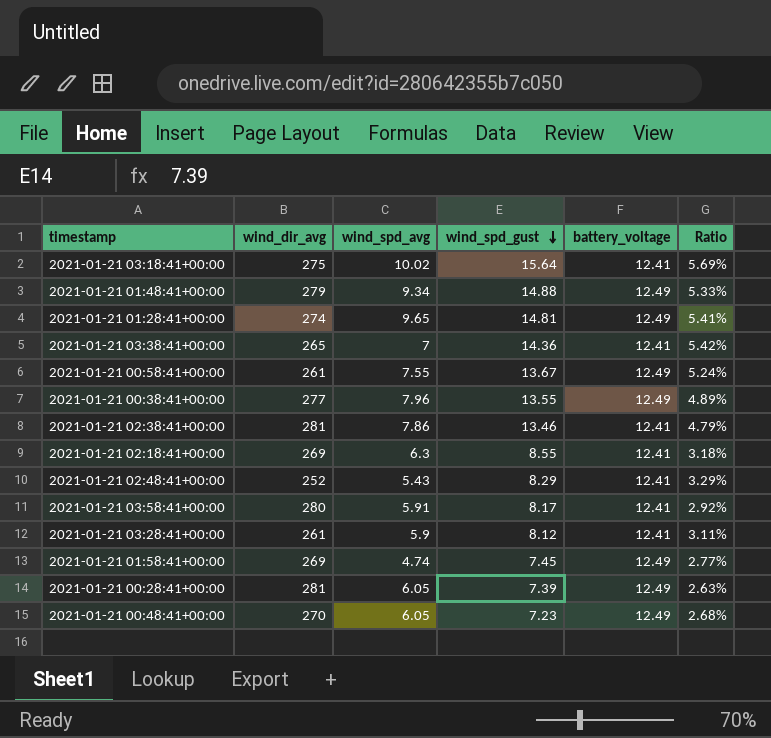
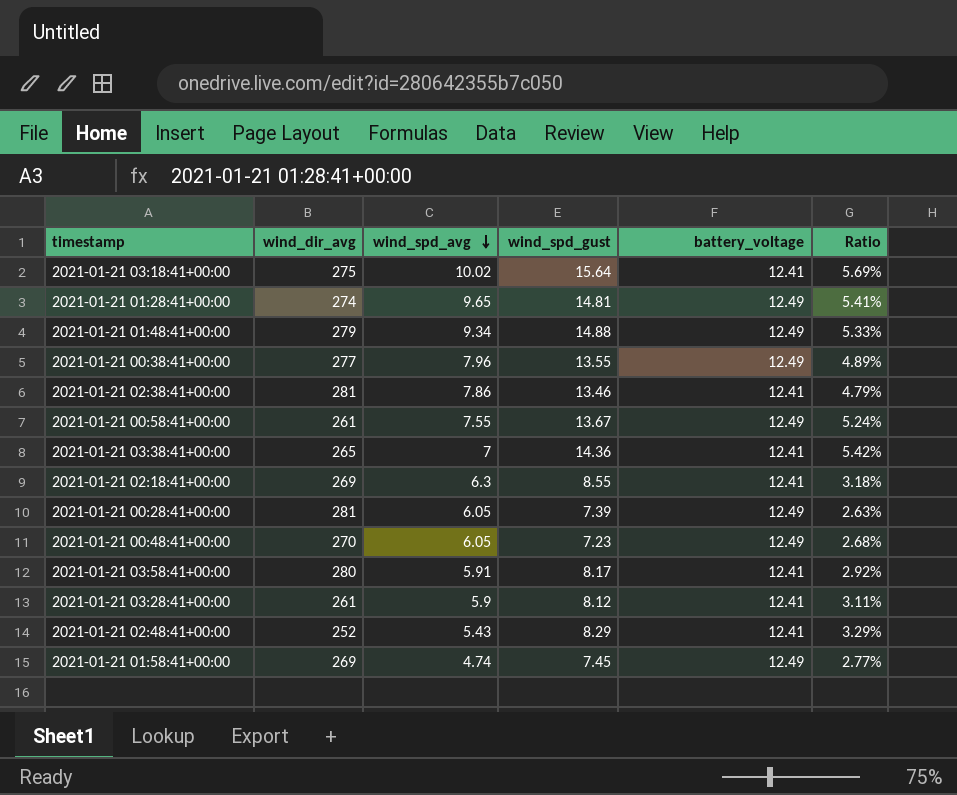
row order: wind_spd_gust descending -> wind_spd_avg descending

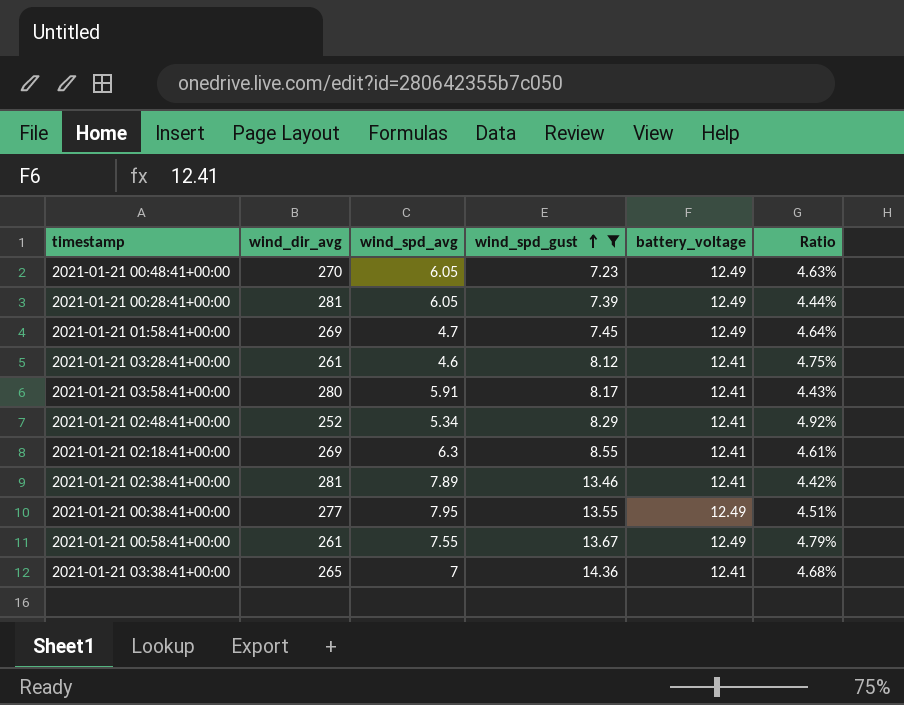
filter: none -> wind_spd_gust <= 14.36
row order: wind_spd_avg descending -> wind_spd_gust ascending
column Ratio | formula: [wind_spd_gust] / [wind_dir_avg] -> [battery_voltage] / [wind_dir_avg]
2021-01-21 01:58:41+00:00 | wind_spd_avg: 4.74 -> 4.7
2021-01-21 03:28:41+00:00 | wind_spd_avg: 5.9 -> 4.6
2021-01-21 02:48:41+00:00 | wind_spd_avg: 5.43 -> 5.34
2021-01-21 02:38:41+00:00 | wind_spd_avg: 7.86 -> 7.89
2021-01-21 00:38:41+00:00 | wind_spd_avg: 7.96 -> 7.95

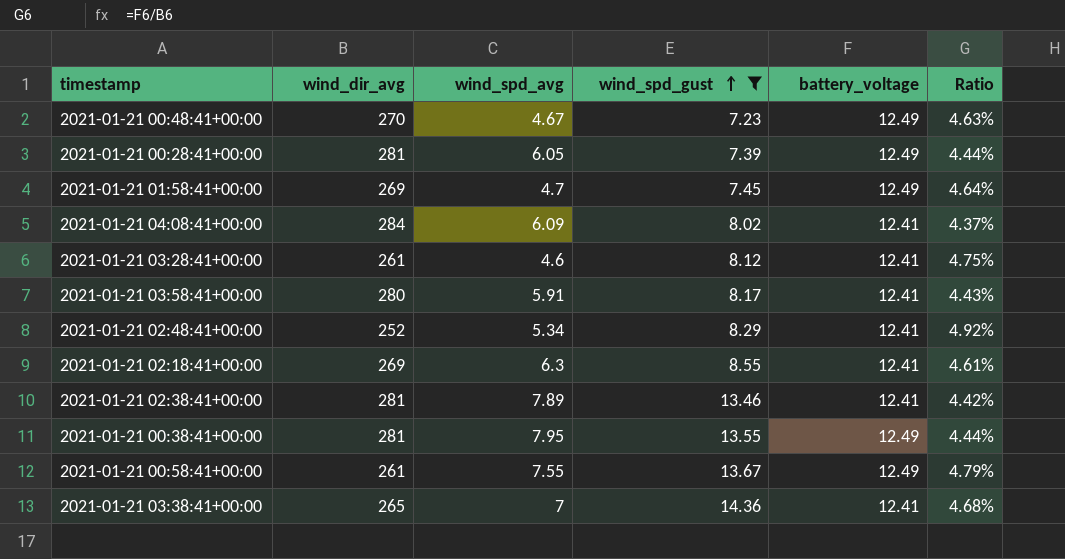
2021-01-21 00:48:41+00:00 | wind_spd_avg: 6.05 -> 4.67
row 2021-01-21 04:08:41+00:00: none -> 284 | 6.09 | 8.02 | 12.41 | 4.37%
2021-01-21 00:38:41+00:00 | wind_dir_avg: 277 -> 281
2021-01-21 00:38:41+00:00 | Ratio: 4.51% -> 4.44%

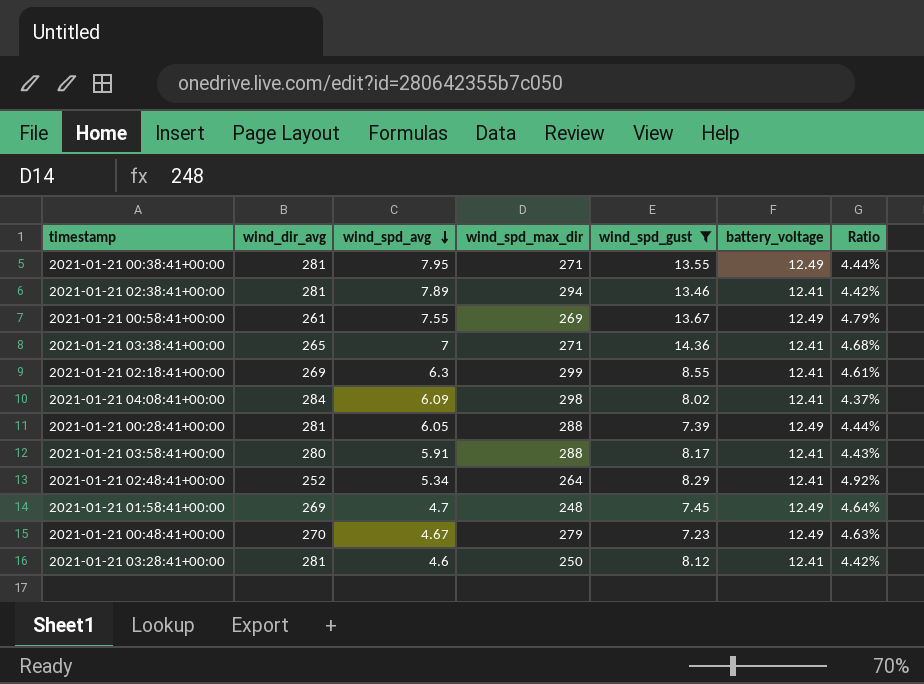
row order: wind_spd_gust ascending -> wind_spd_avg descending
column wind_spd_max_dir | position: none -> 4
2021-01-21 03:28:41+00:00 | wind_dir_avg: 261 -> 281
2021-01-21 03:28:41+00:00 | Ratio: 4.75% -> 4.42%

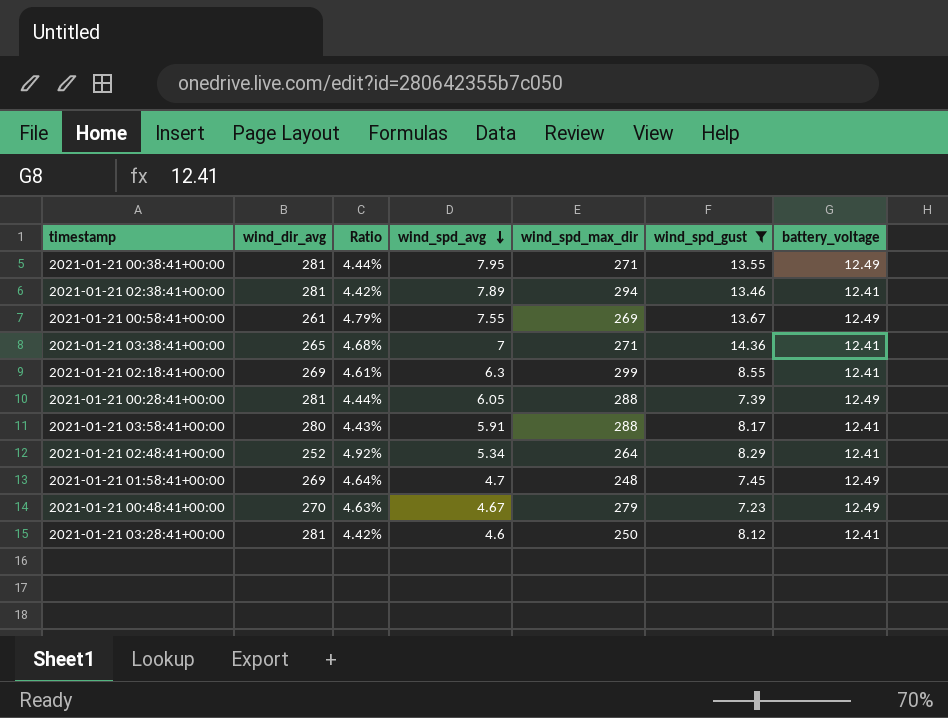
column Ratio | position: 7 -> 3
row 2021-01-21 04:08:41+00:00: 284 | 6.09 | 298 | 8.02 | 12.41 | 4.37% -> none

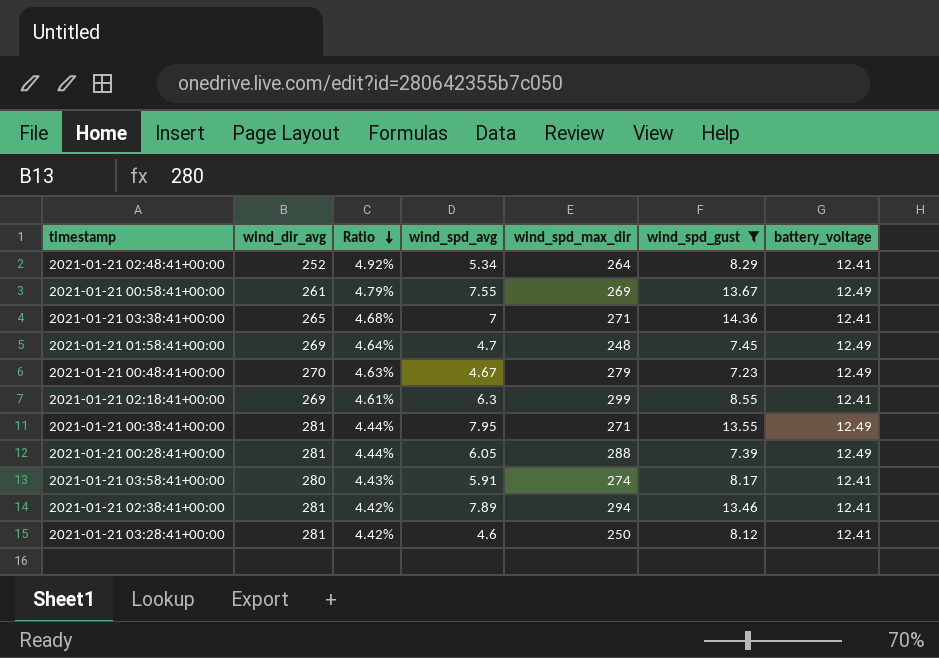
row order: wind_spd_avg descending -> Ratio descending
2021-01-21 03:58:41+00:00 | wind_spd_max_dir: 288 -> 274

